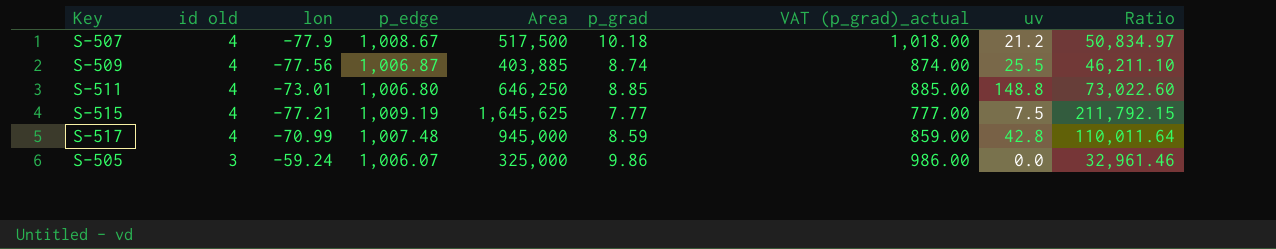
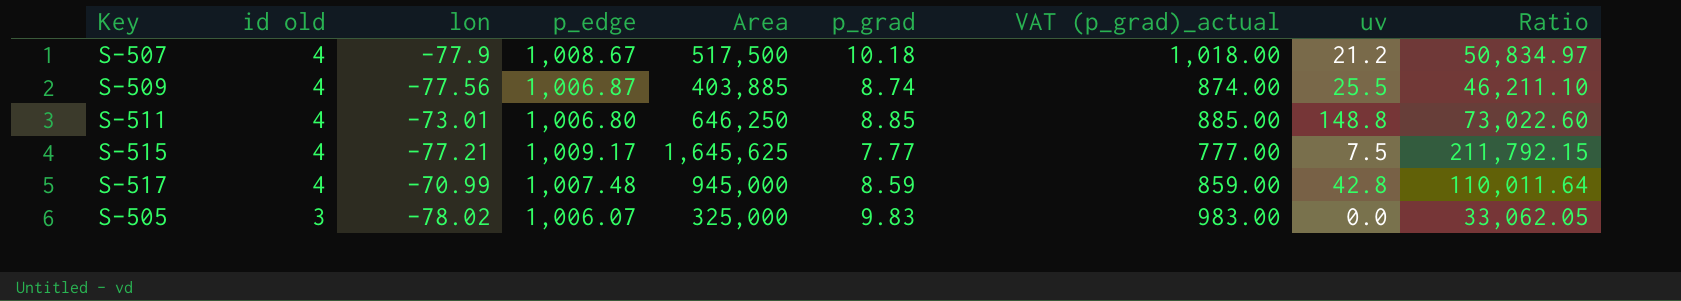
S-515 | p_edge: 1,009.19 -> 1,009.17
S-505 | lon: -59.24 -> -78.02
S-505 | p_grad: 9.86 -> 9.83
S-505 | VAT (p_grad)_actual: 986.00 -> 983.00
S-505 | Ratio: 32,961.46 -> 33,062.05

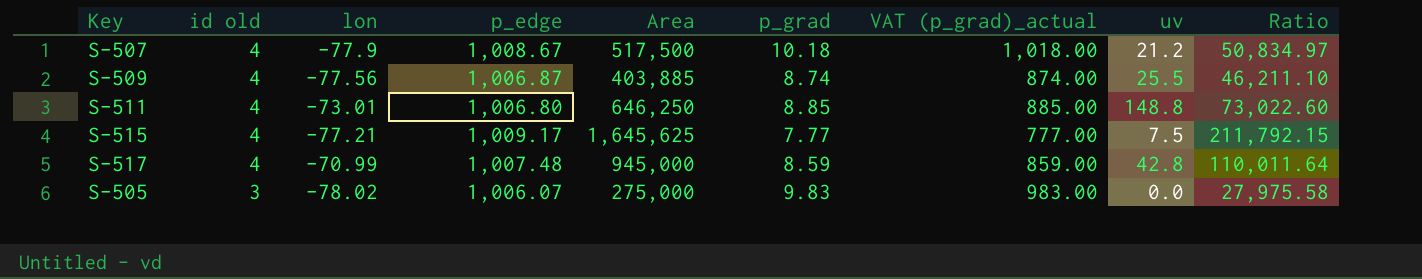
S-505 | Area: 325,000 -> 275,000
S-505 | Ratio: 33,062.05 -> 27,975.58

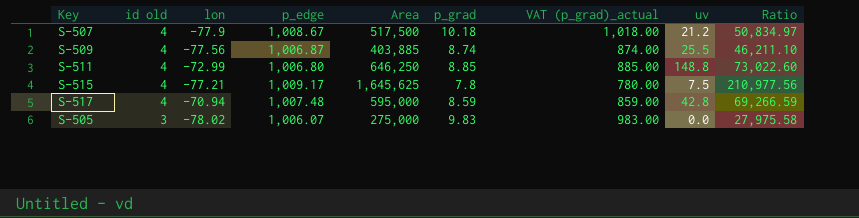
S-511 | lon: -73.01 -> -72.99
S-515 | p_grad: 7.77 -> 7.8
S-515 | VAT (p_grad)_actual: 777.00 -> 780.00
S-515 | Ratio: 211,792.15 -> 210,977.56
S-517 | lon: -70.99 -> -70.94
S-517 | Area: 945,000 -> 595,000
S-517 | Ratio: 110,011.64 -> 69,266.59

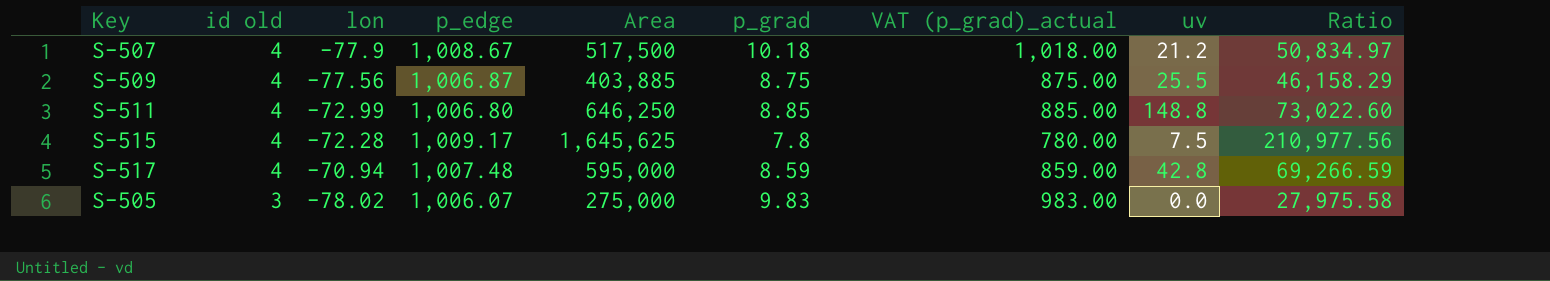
S-509 | p_grad: 8.74 -> 8.75
S-509 | VAT (p_grad)_actual: 874.00 -> 875.00
S-509 | Ratio: 46,211.10 -> 46,158.29
S-515 | lon: -77.21 -> -72.28

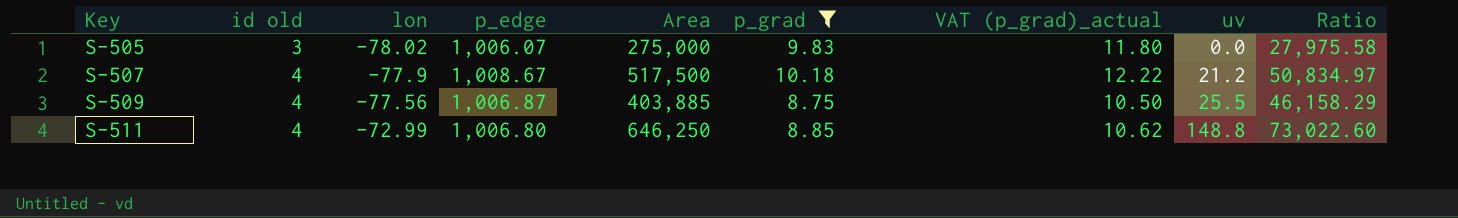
filter: none -> p_grad >= 8.75
row order: id old descending -> Key ascending
column VAT (p_grad)_actual | formula: [p_grad] * 100 -> [p_grad] * 1.2

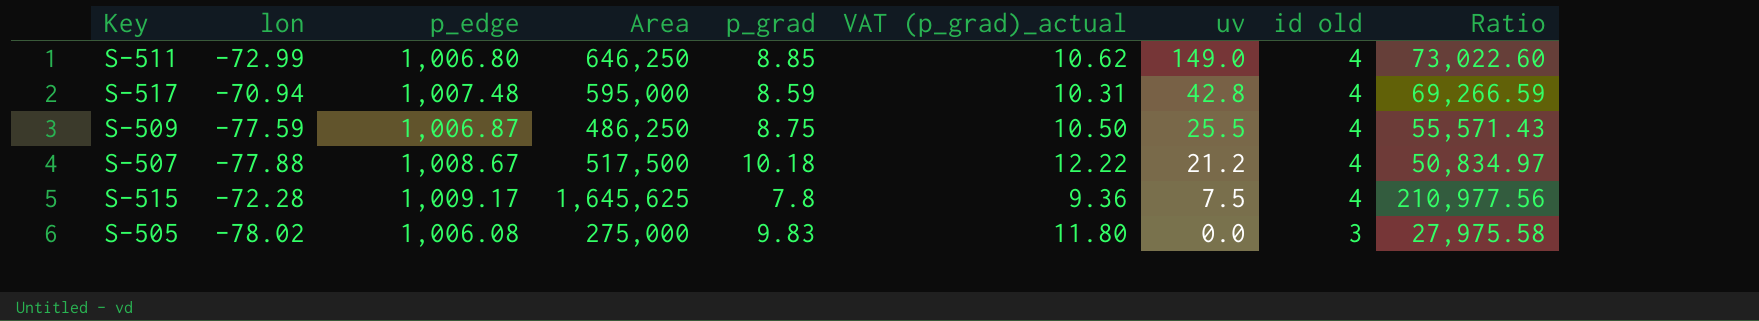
filter: p_grad >= 8.75 -> none
row order: Key ascending -> uv descending
column id old | position: 2 -> 8
S-511 | uv: 148.8 -> 149.0
S-509 | lon: -77.56 -> -77.59
S-509 | Area: 403,885 -> 486,250
S-509 | Ratio: 46,158.29 -> 55,571.43
S-507 | lon: -77.9 -> -77.88
S-505 | p_edge: 1,006.07 -> 1,006.08

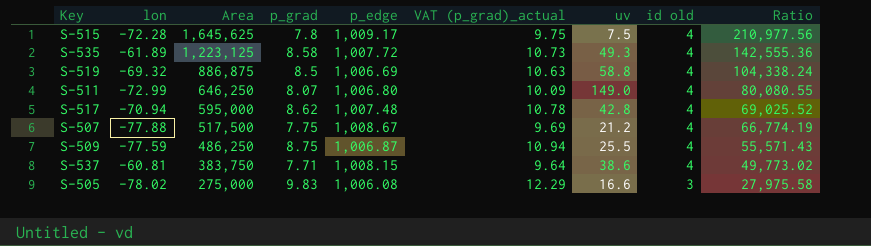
row order: uv descending -> Area descending
column p_edge | position: 3 -> 5
column VAT (p_grad)_actual | formula: [p_grad] * 1.2 -> [p_grad] * 1.25
row S-535: none -> -61.89 | 1,223,125 | 8.58 | 1,007.72 | 10.73 | 49.3 | 4 | 142,555.36
row S-519: none -> -69.32 | 886,875 | 8.5 | 1,006.69 | 10.63 | 58.8 | 4 | 104,338.24
S-511 | p_grad: 8.85 -> 8.07
S-511 | Ratio: 73,022.60 -> 80,080.55
S-517 | p_grad: 8.59 -> 8.62
S-517 | Ratio: 69,266.59 -> 69,025.52
S-507 | p_grad: 10.18 -> 7.75
S-507 | Ratio: 50,834.97 -> 66,774.19
row S-537: none -> -60.81 | 383,750 | 7.71 | 1,008.15 | 9.64 | 38.6 | 4 | 49,773.02
S-505 | uv: 0.0 -> 16.6

